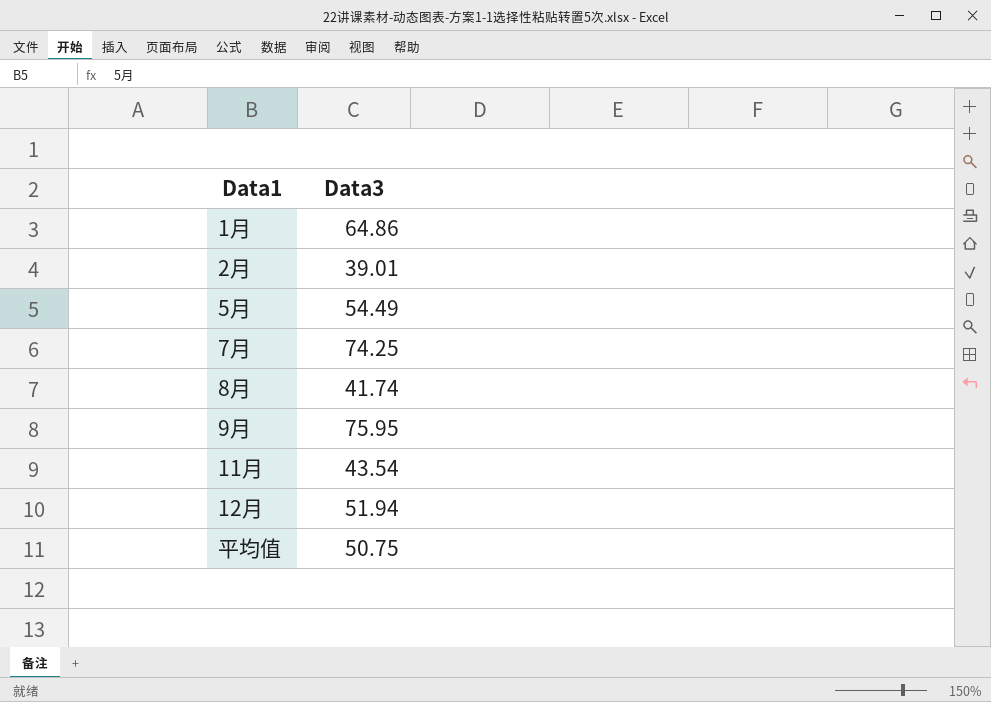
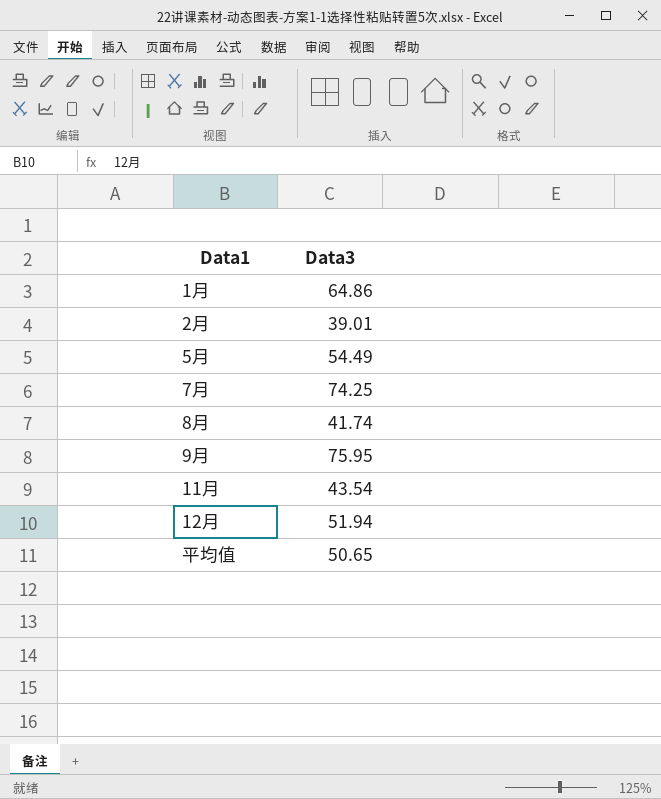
平均值 | Data3: 50.75 -> 50.65

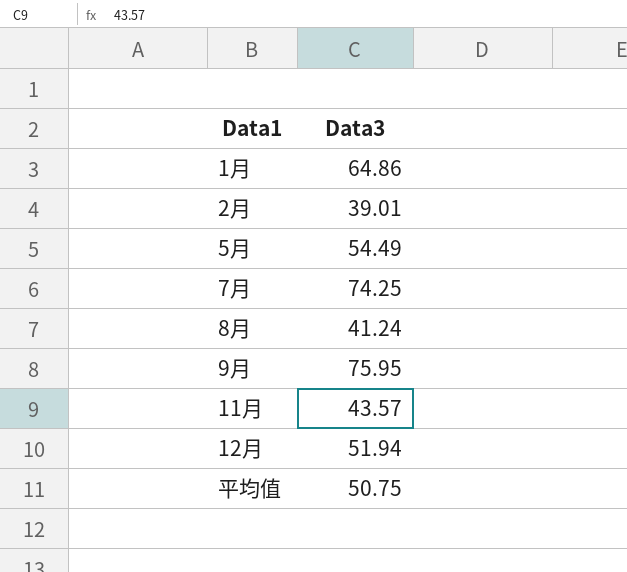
8月 | Data3: 41.74 -> 41.24
11月 | Data3: 43.54 -> 43.57
平均值 | Data3: 50.65 -> 50.75

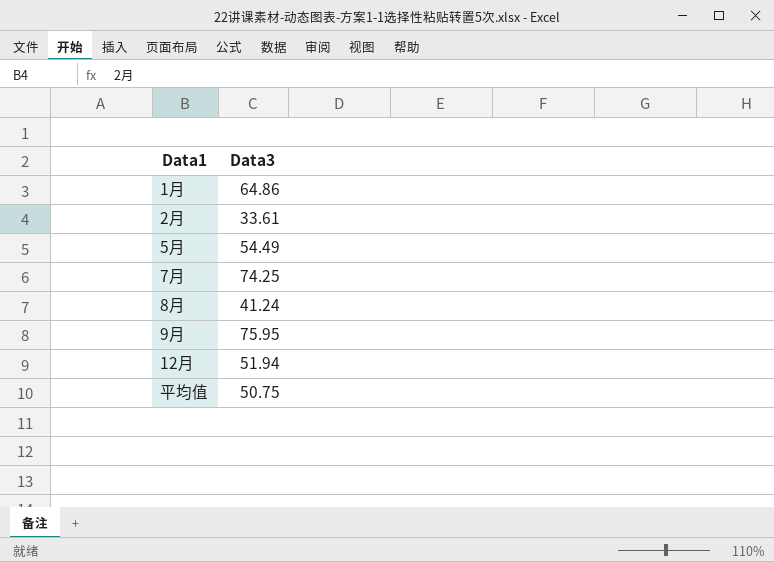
row 11月: 43.57 -> none
2月 | Data3: 39.01 -> 33.61

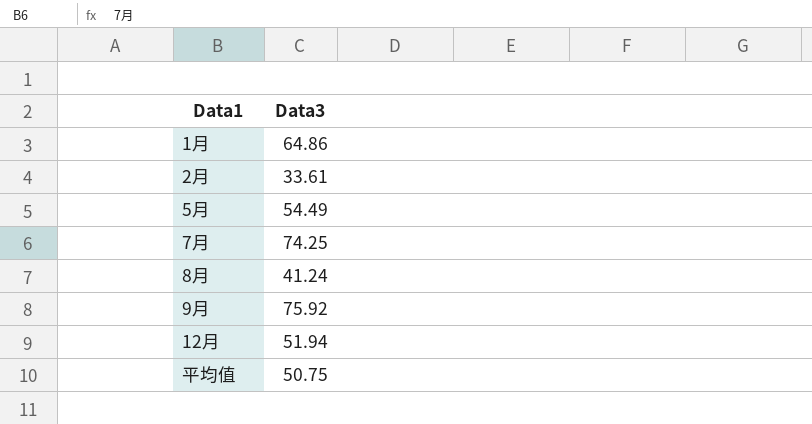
9月 | Data3: 75.95 -> 75.92

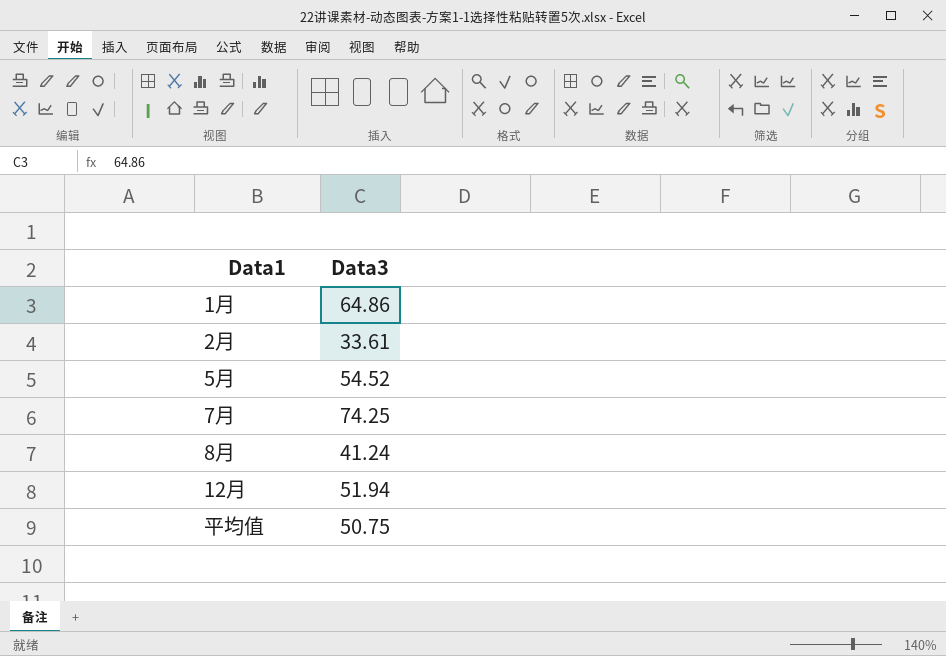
row 9月: 75.92 -> none
5月 | Data3: 54.49 -> 54.52

